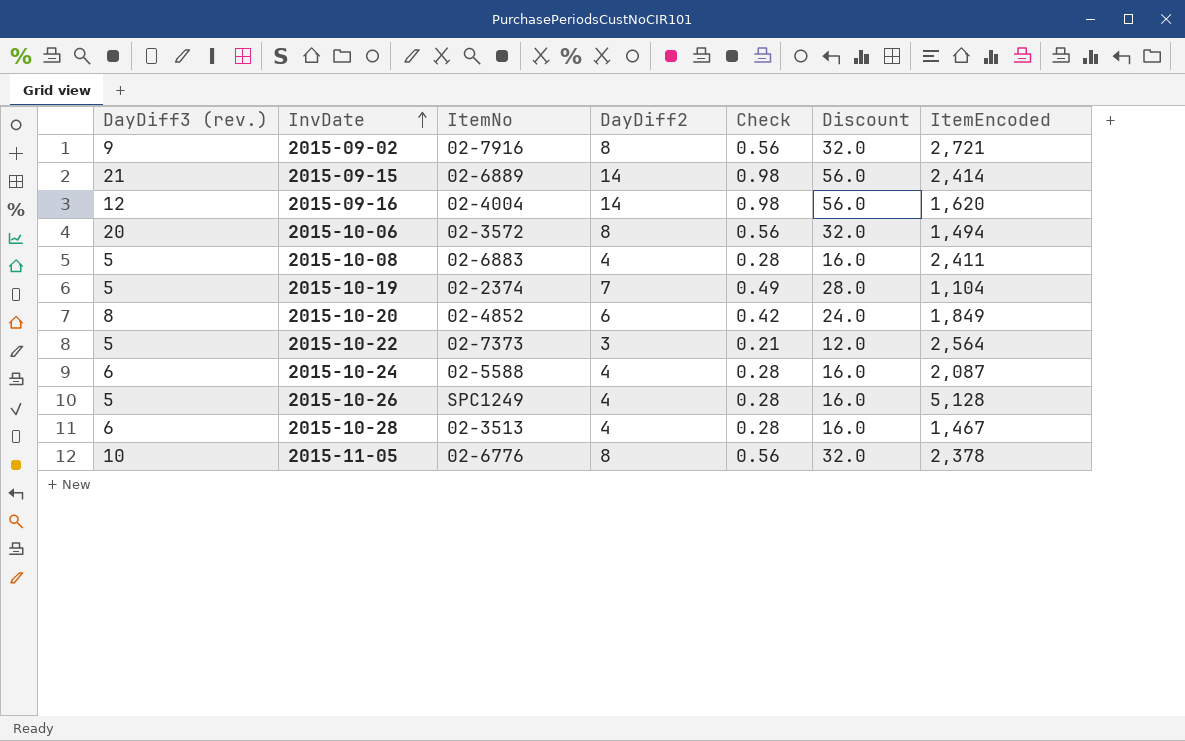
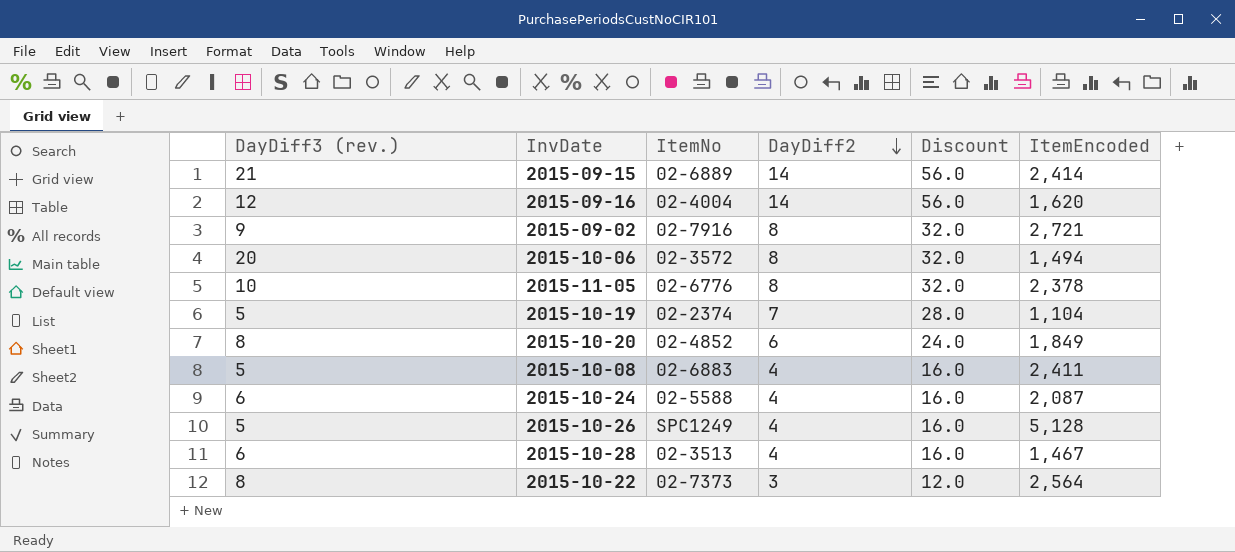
row order: InvDate ascending -> DayDiff2 descending
column Check | formula: [DayDiff2] * 0.07 -> none
2015-10-22 | DayDiff3 (rev.): 5 -> 8

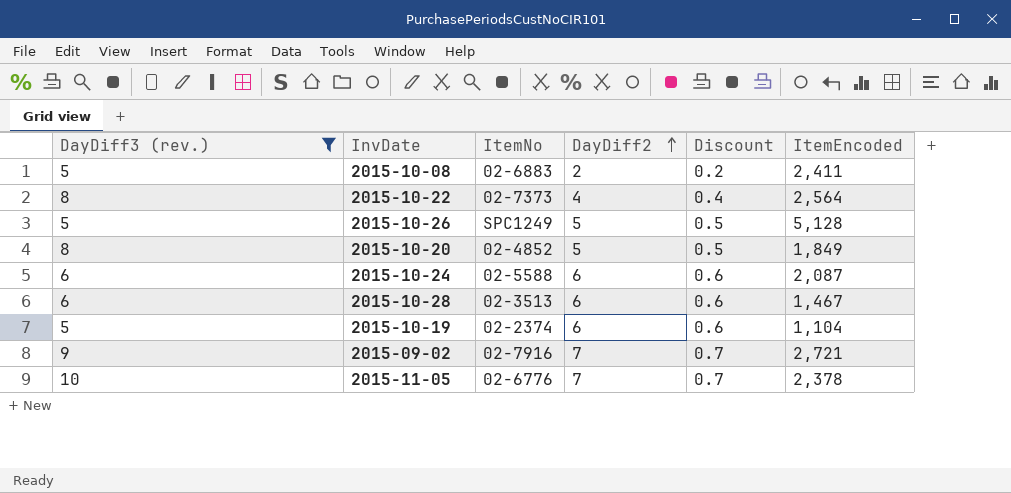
filter: none -> DayDiff3 (rev.) <= 10
row order: DayDiff2 descending -> DayDiff2 ascending
column Discount | formula: [DayDiff2] * 4 -> [DayDiff2] * 0.1
2015-10-08 | DayDiff2: 4 -> 2
2015-10-22 | DayDiff2: 3 -> 4
2015-10-26 | DayDiff2: 4 -> 5
2015-10-20 | DayDiff2: 6 -> 5
2015-10-24 | DayDiff2: 4 -> 6
2015-10-28 | DayDiff2: 4 -> 6
2015-10-19 | DayDiff2: 7 -> 6
2015-09-02 | DayDiff2: 8 -> 7
2015-11-05 | DayDiff2: 8 -> 7

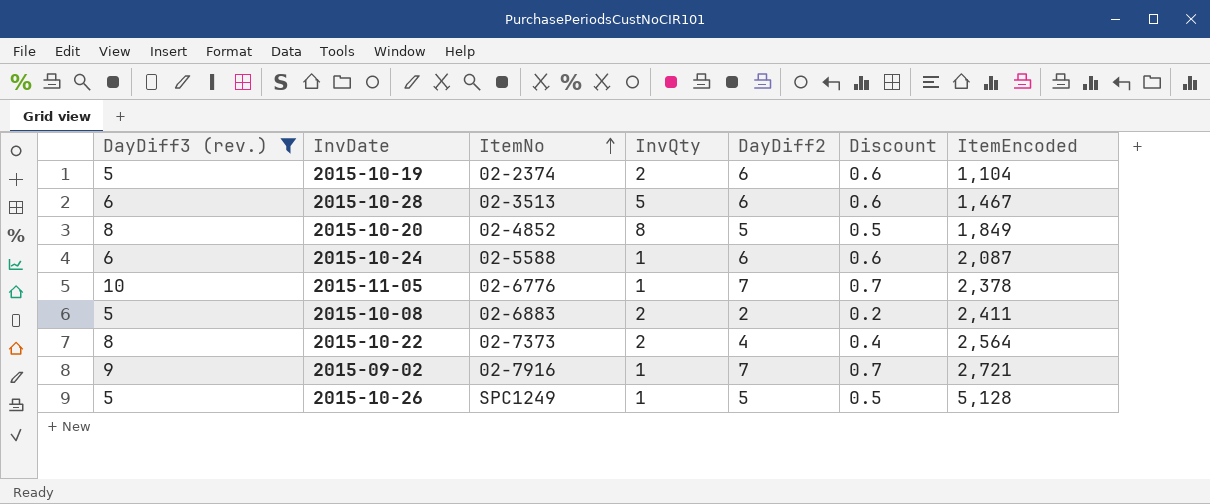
row order: DayDiff2 ascending -> ItemNo ascending
column InvQty | position: none -> 4

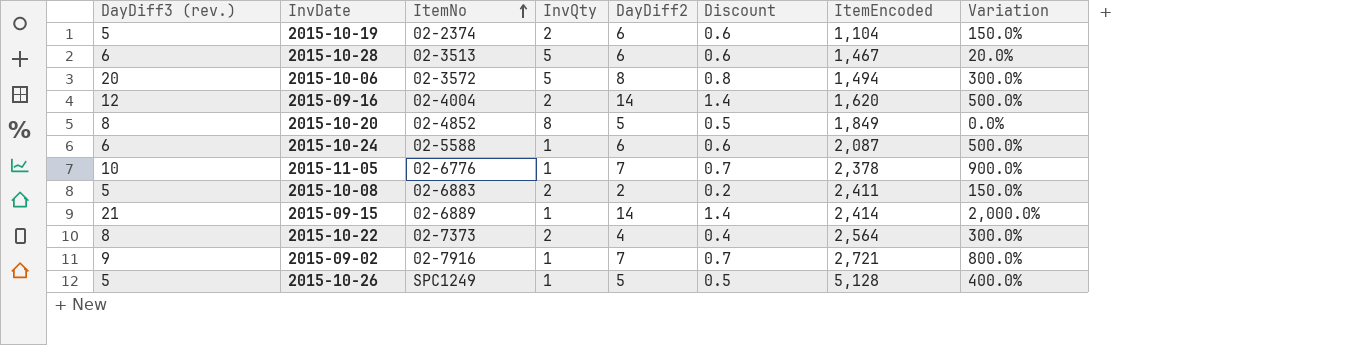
filter: DayDiff3 (rev.) <= 10 -> none
column Variation | formula: none -> ([DayDiff3 (rev.)] - [InvQty]) / [InvQty]

